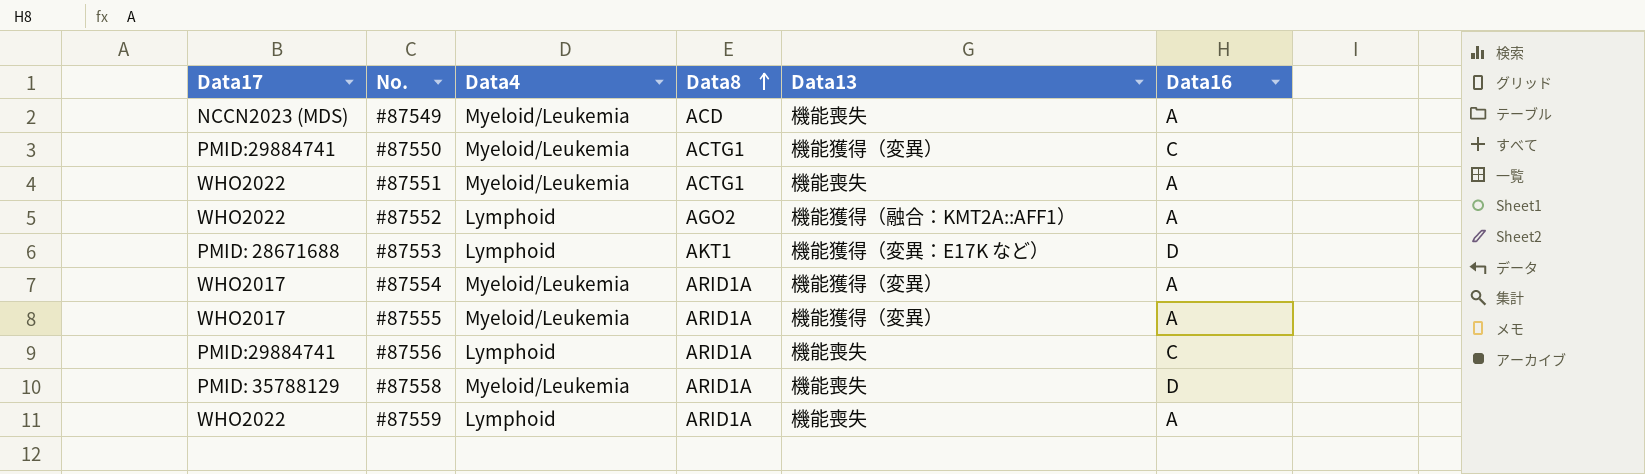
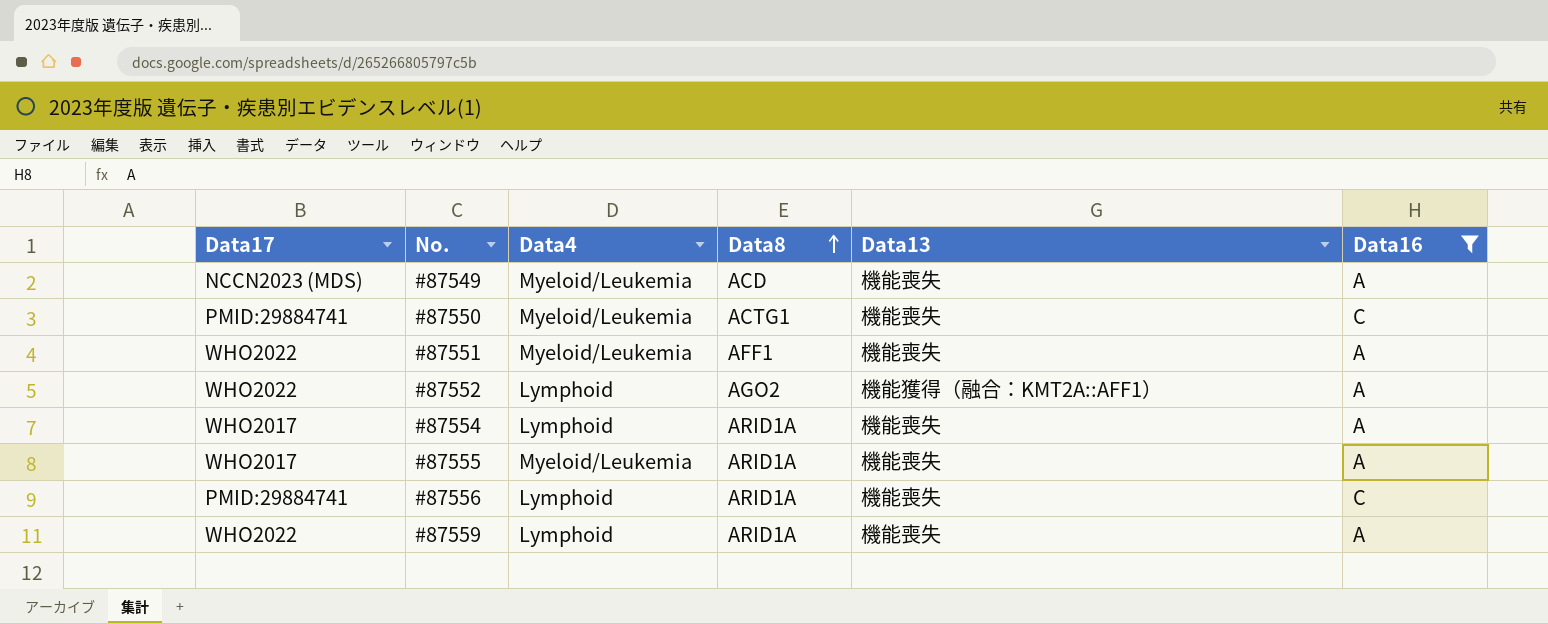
filter: none -> Data16 != D
#87550 | Data13: 機能獲得（変異） -> 機能喪失
#87551 | Data8: ACTG1 -> AFF1
#87554 | Data4: Myeloid/Leukemia -> Lymphoid
#87554 | Data13: 機能獲得（変異） -> 機能喪失
#87555 | Data13: 機能獲得（変異） -> 機能喪失

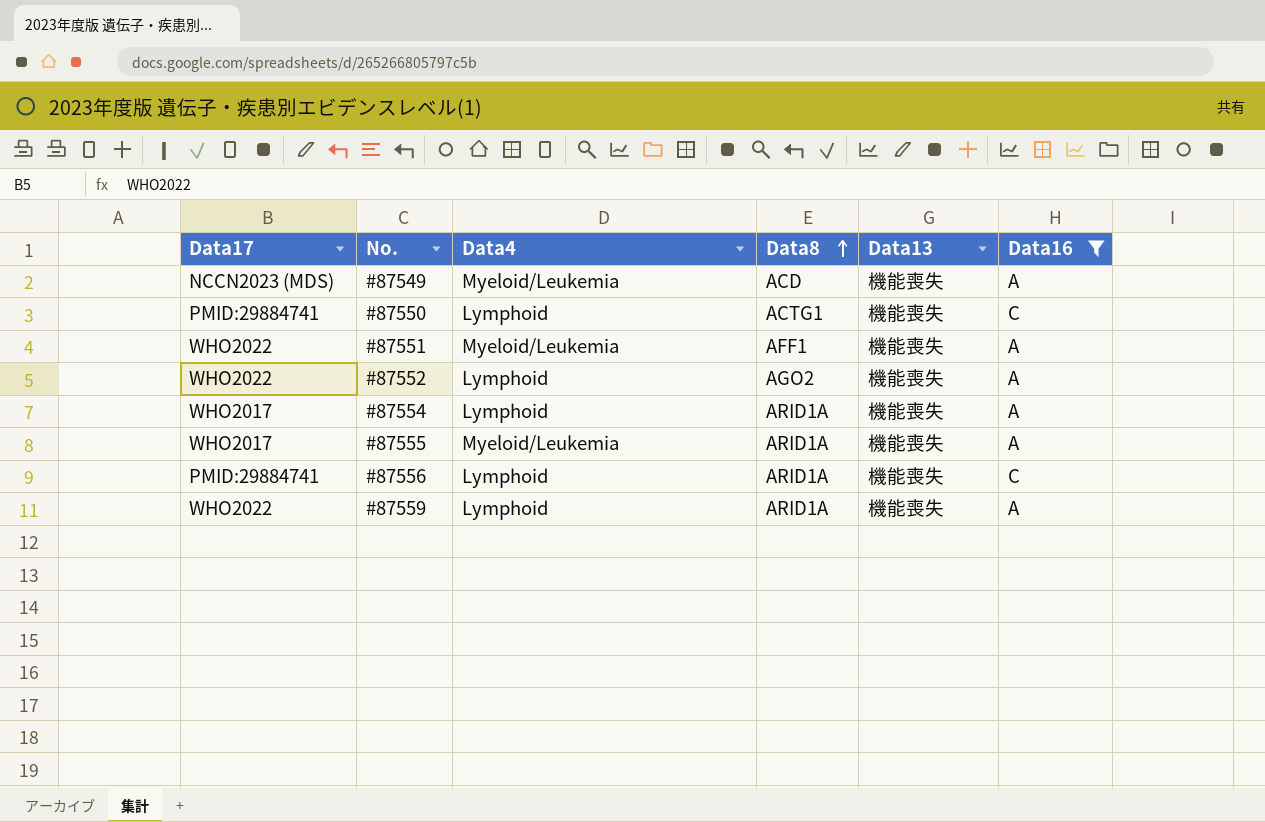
#87550 | Data4: Myeloid/Leukemia -> Lymphoid
#87552 | Data13: 機能獲得（融合：KMT2A::AFF1） -> 機能喪失

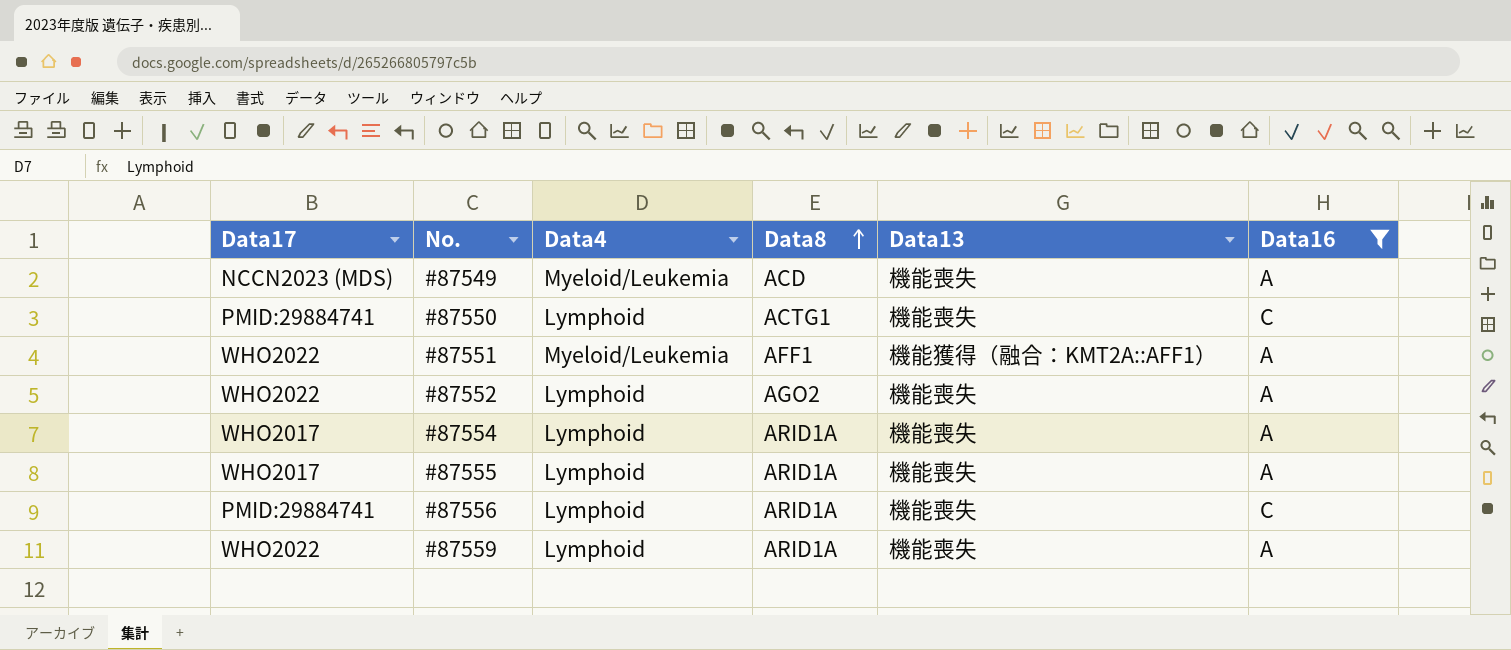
#87551 | Data13: 機能喪失 -> 機能獲得（融合：KMT2A::AFF1）
#87555 | Data4: Myeloid/Leukemia -> Lymphoid

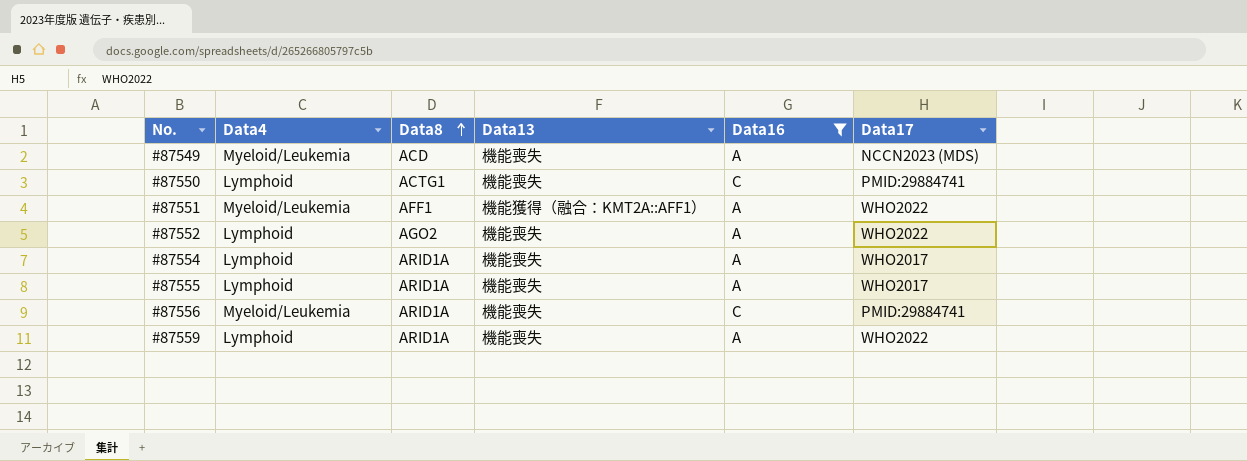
column Data17 | position: 1 -> 6
#87556 | Data4: Lymphoid -> Myeloid/Leukemia

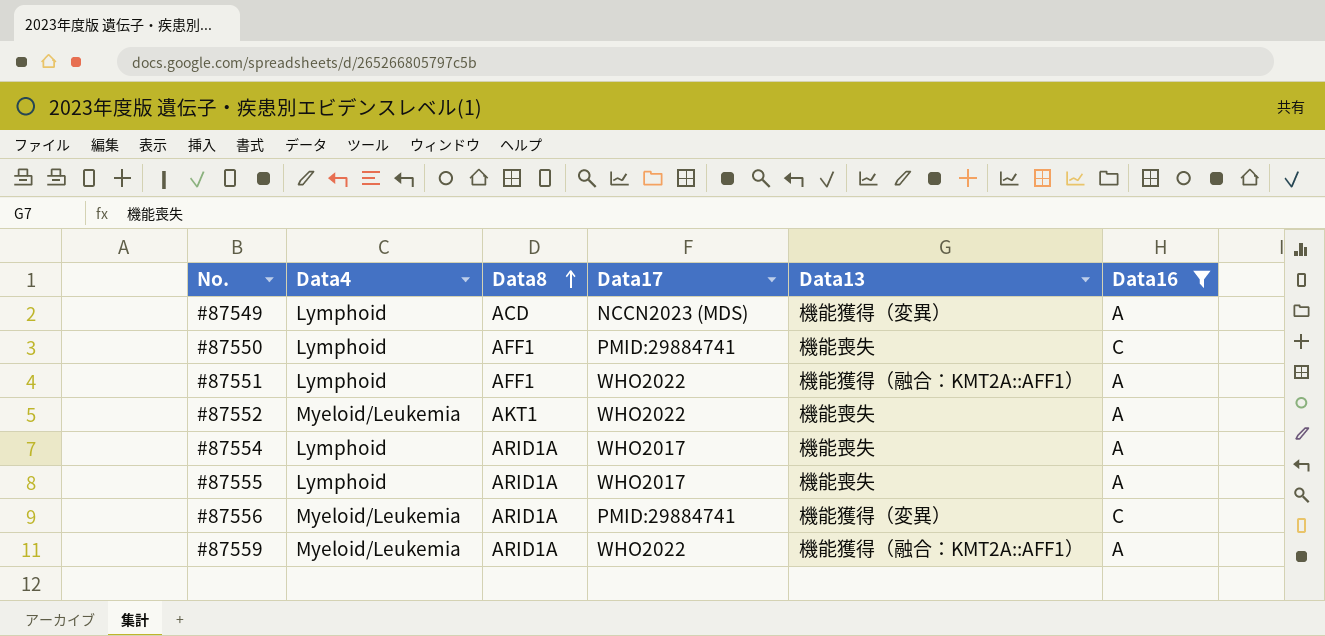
column Data17 | position: 6 -> 4
#87549 | Data4: Myeloid/Leukemia -> Lymphoid
#87549 | Data13: 機能喪失 -> 機能獲得（変異）
#87550 | Data8: ACTG1 -> AFF1
#87551 | Data4: Myeloid/Leukemia -> Lymphoid
#87552 | Data4: Lymphoid -> Myeloid/Leukemia
#87552 | Data8: AGO2 -> AKT1
#87556 | Data13: 機能喪失 -> 機能獲得（変異）
#87559 | Data4: Lymphoid -> Myeloid/Leukemia
#87559 | Data13: 機能喪失 -> 機能獲得（融合：KMT2A::AFF1）

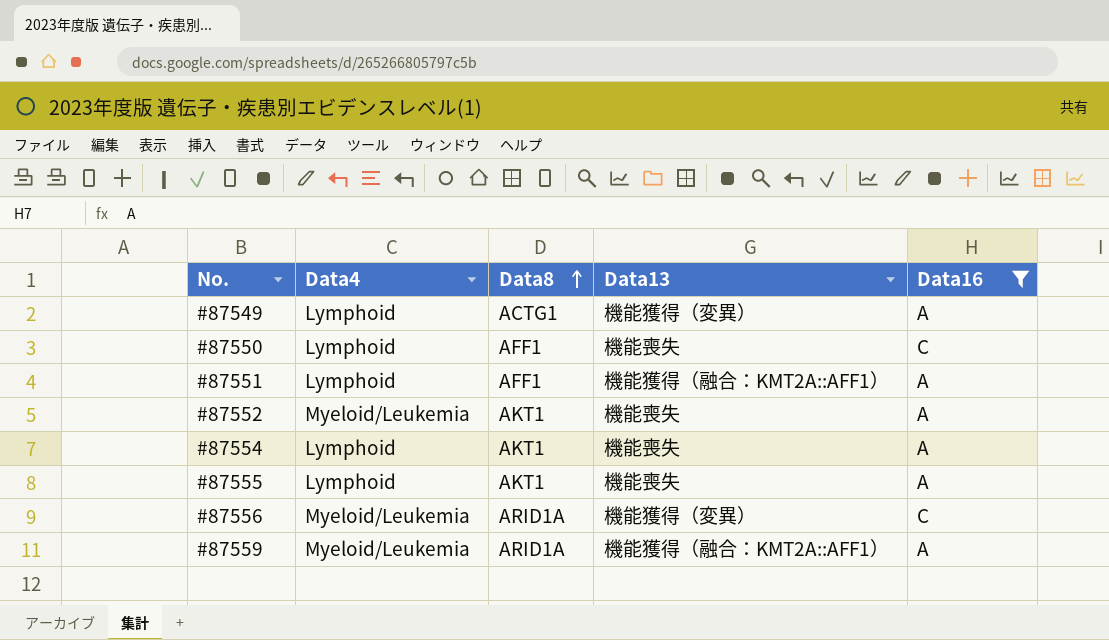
column Data17 | position: 4 -> none
#87549 | Data8: ACD -> ACTG1
#87554 | Data8: ARID1A -> AKT1
#87555 | Data8: ARID1A -> AKT1

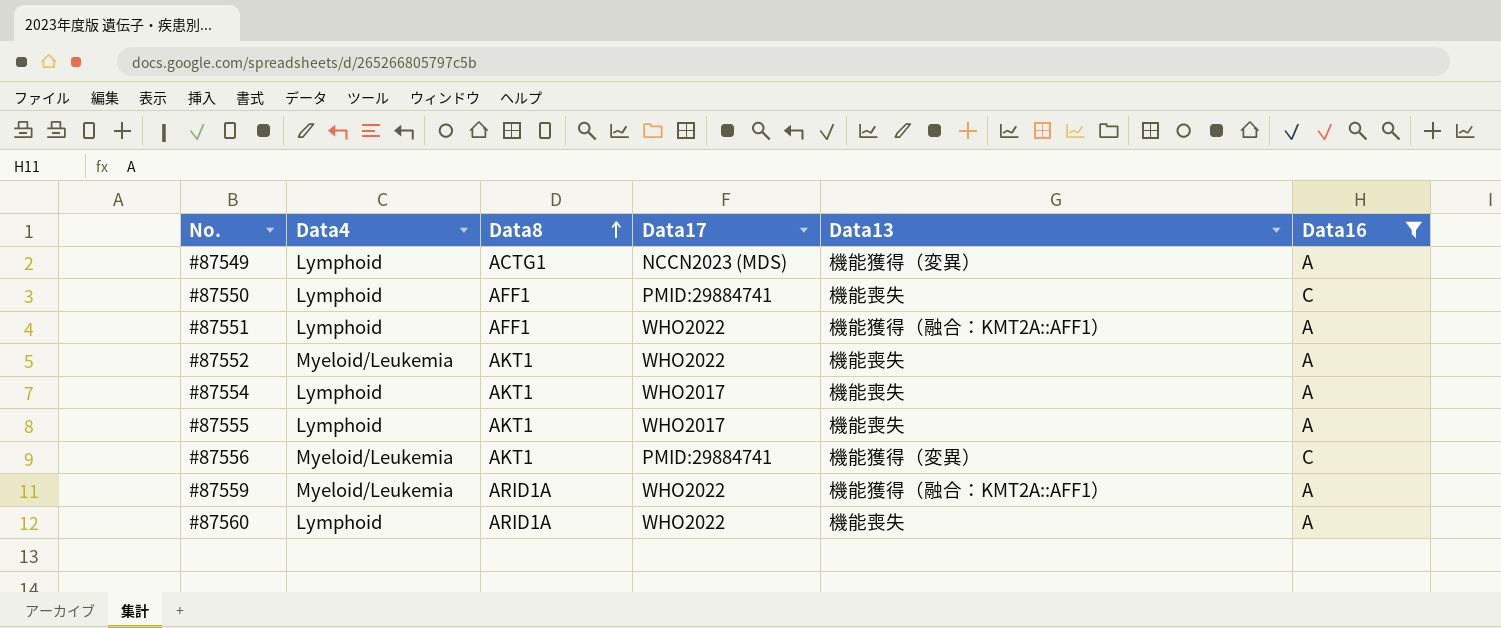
column Data17 | position: none -> 4
#87556 | Data8: ARID1A -> AKT1
row #87560: none -> Lymphoid | ARID1A | WHO2022 | 機能喪失 | A

